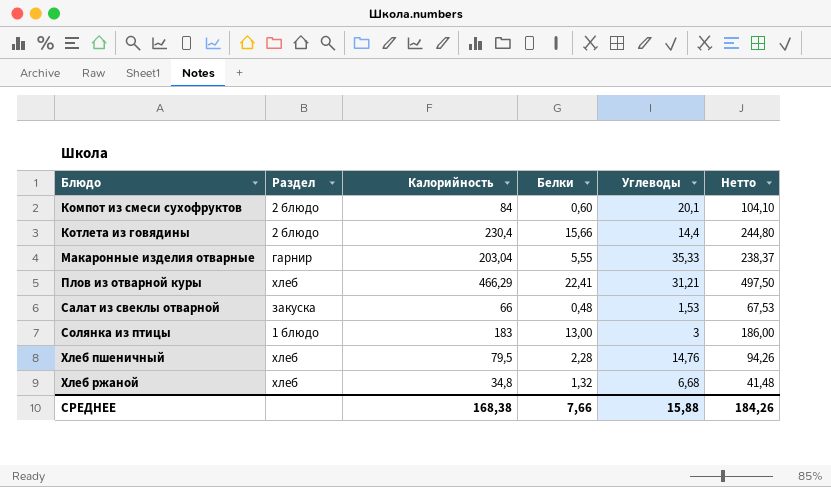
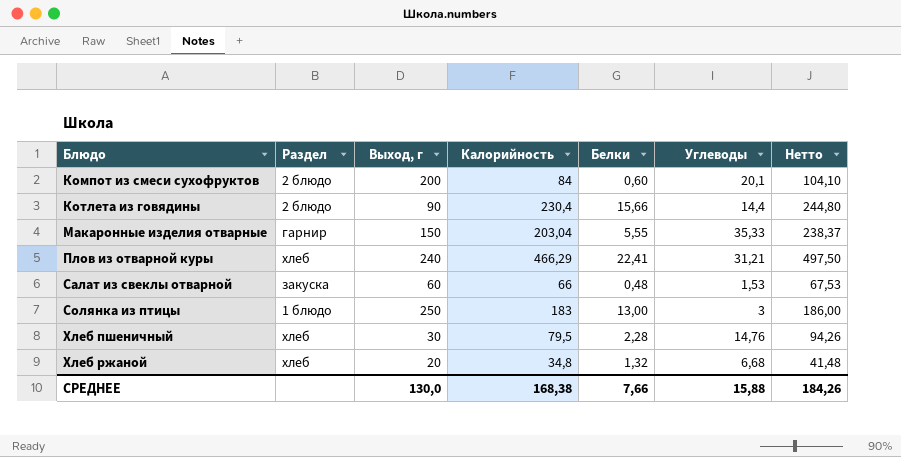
column Выход, г | position: none -> 3

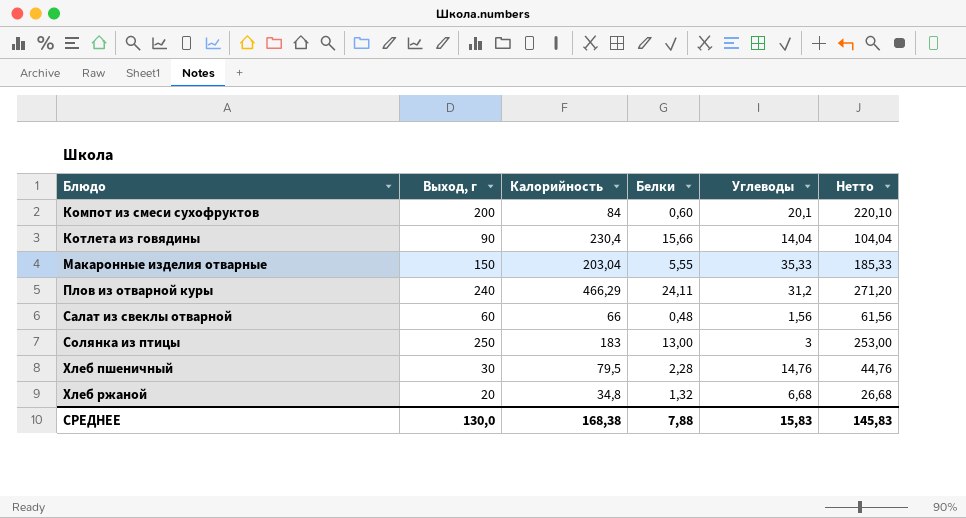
column Раздел | position: 2 -> none
column Нетто | formula: [Калорийность] + [Углеводы] -> [Выход, г] + [Углеводы]
Котлета из говядины | Углеводы: 14,4 -> 14,04
Плов из отварной куры | Белки: 22,41 -> 24,11
Плов из отварной куры | Углеводы: 31,21 -> 31,2
Салат из свеклы отварной | Углеводы: 1,53 -> 1,56
СРЕДНЕЕ | Белки: 7,66 -> 7,88
СРЕДНЕЕ | Углеводы: 15,88 -> 15,83
СРЕДНЕЕ | Нетто: 184,26 -> 145,83

